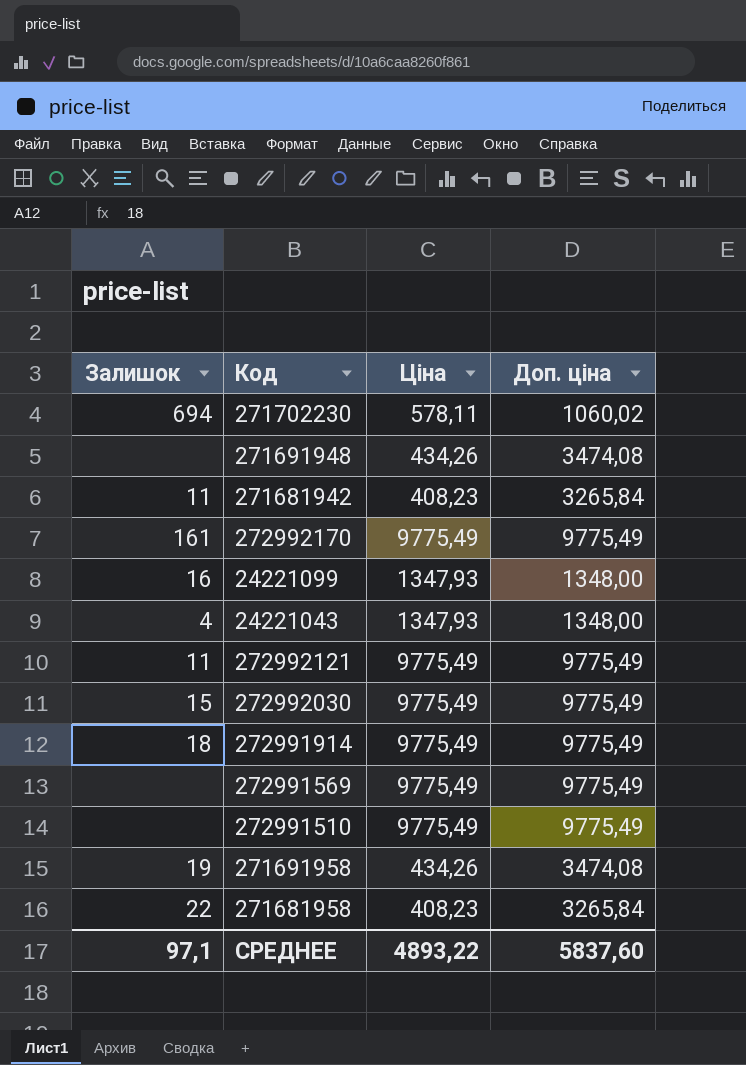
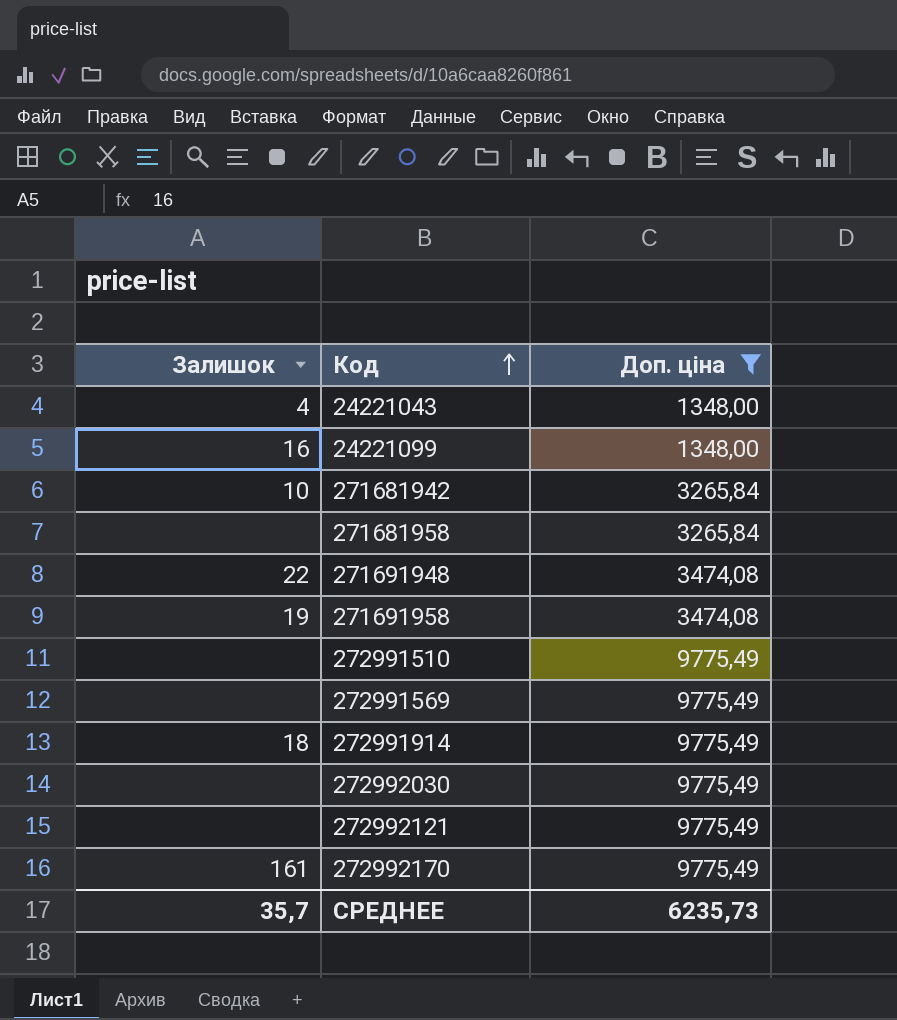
filter: none -> Доп. ціна != 1060,02
row order: none -> Код ascending
column Ціна | position: 3 -> none
271681942 | Залишок: 11 -> 10
271681958 | Залишок: 22 -> none
271691948 | Залишок: none -> 22
272992030 | Залишок: 15 -> none
272992121 | Залишок: 11 -> none
СРЕДНЕЕ | Залишок: 97,1 -> 35,7
СРЕДНЕЕ | Доп. ціна: 5837,60 -> 6235,73

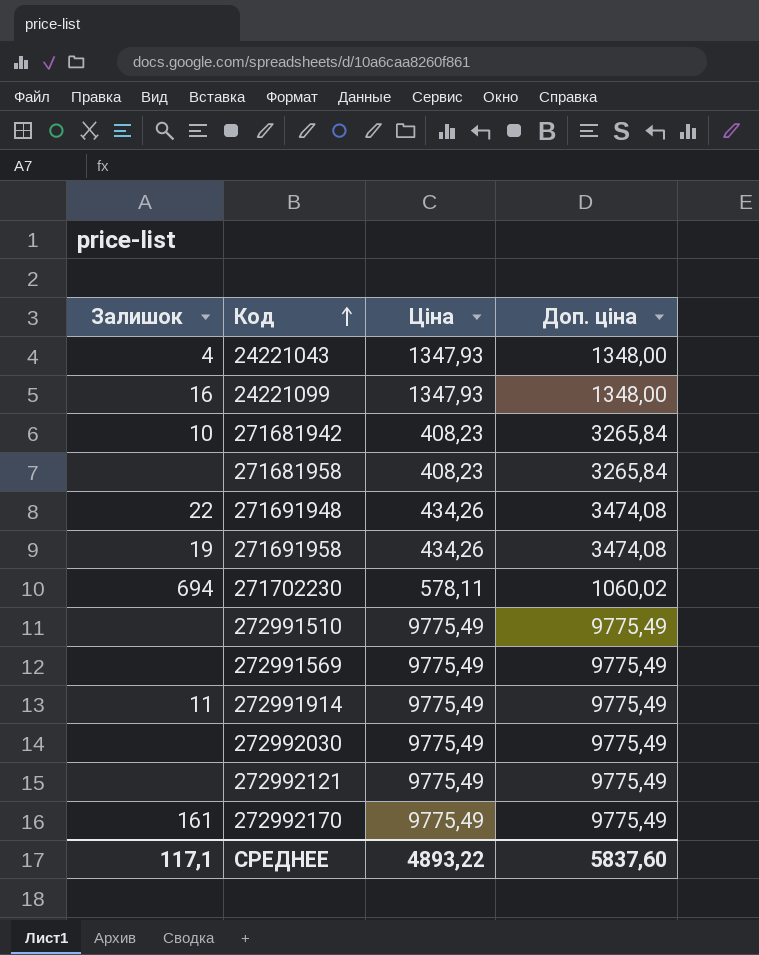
filter: Доп. ціна != 1060,02 -> none
column Ціна | position: none -> 3
272991914 | Залишок: 18 -> 11
СРЕДНЕЕ | Залишок: 35,7 -> 117,1
СРЕДНЕЕ | Доп. ціна: 6235,73 -> 5837,60

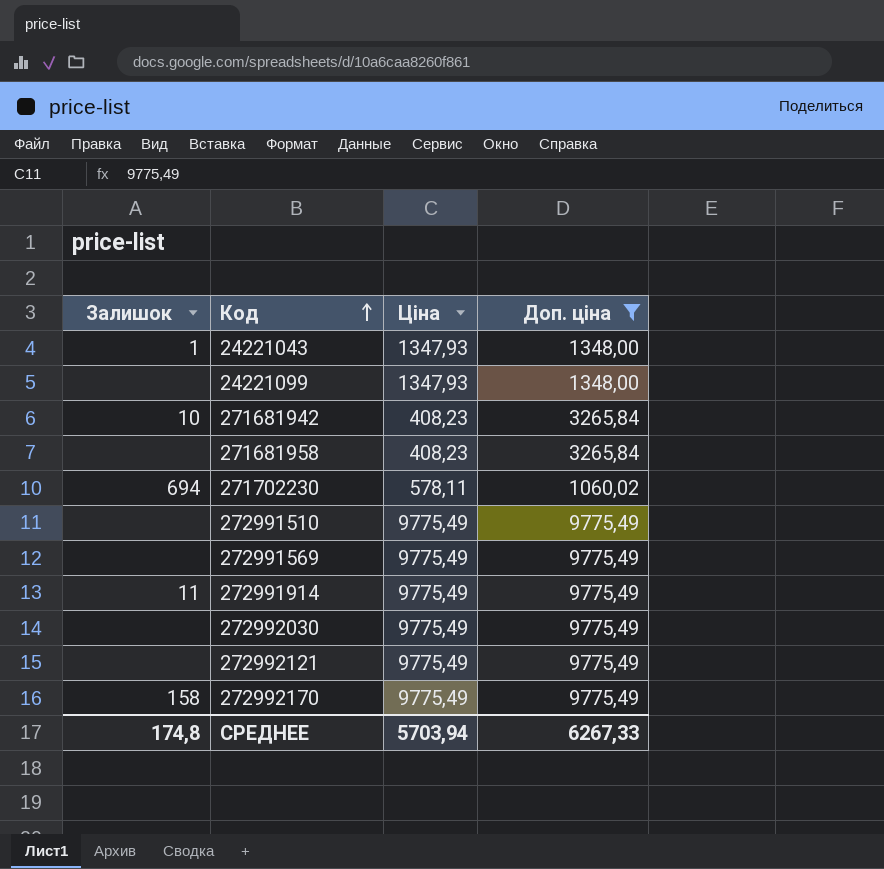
filter: none -> Доп. ціна != 3474,08
24221043 | Залишок: 4 -> 1
24221099 | Залишок: 16 -> none
272992170 | Залишок: 161 -> 158
СРЕДНЕЕ | Залишок: 117,1 -> 174,8
СРЕДНЕЕ | Ціна: 4893,22 -> 5703,94
СРЕДНЕЕ | Доп. ціна: 5837,60 -> 6267,33

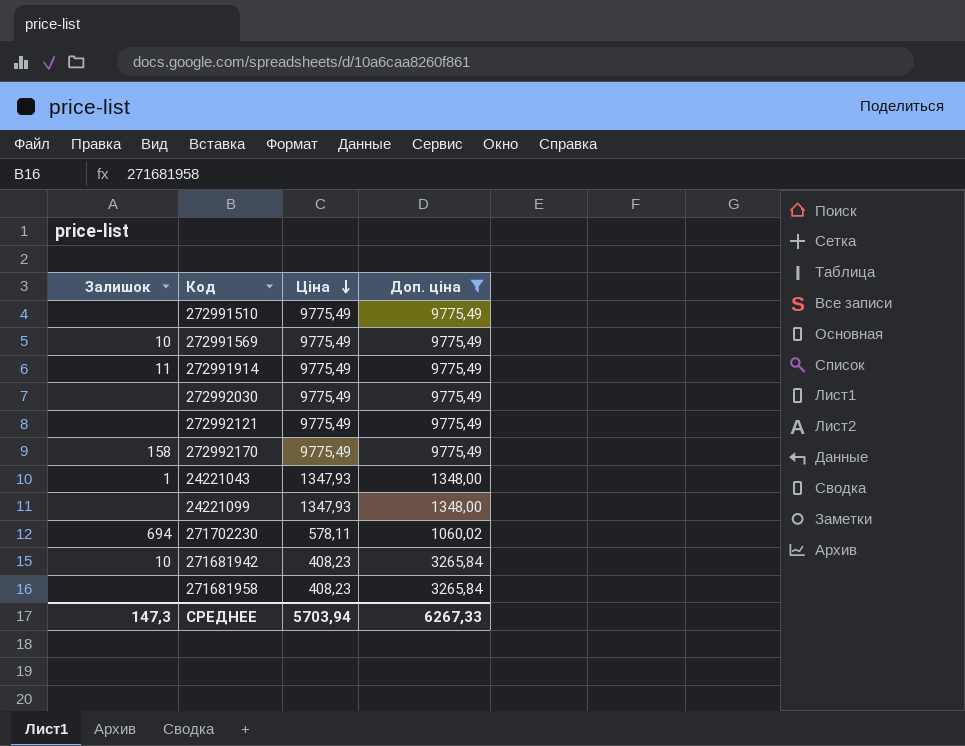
row order: Код ascending -> Ціна descending
272991569 | Залишок: none -> 10
СРЕДНЕЕ | Залишок: 174,8 -> 147,3

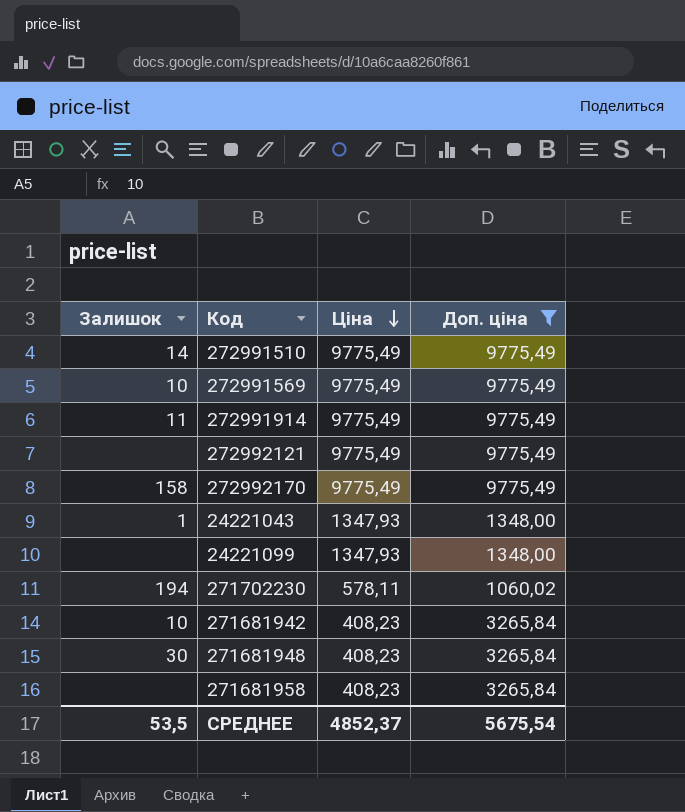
row 272992030: none | 9775,49 | 9775,49 -> none
272991510 | Залишок: none -> 14
271702230 | Залишок: 694 -> 194
row 271681948: none -> 30 | 408,23 | 3265,84
СРЕДНЕЕ | Залишок: 147,3 -> 53,5
СРЕДНЕЕ | Ціна: 5703,94 -> 4852,37
СРЕДНЕЕ | Доп. ціна: 6267,33 -> 5675,54

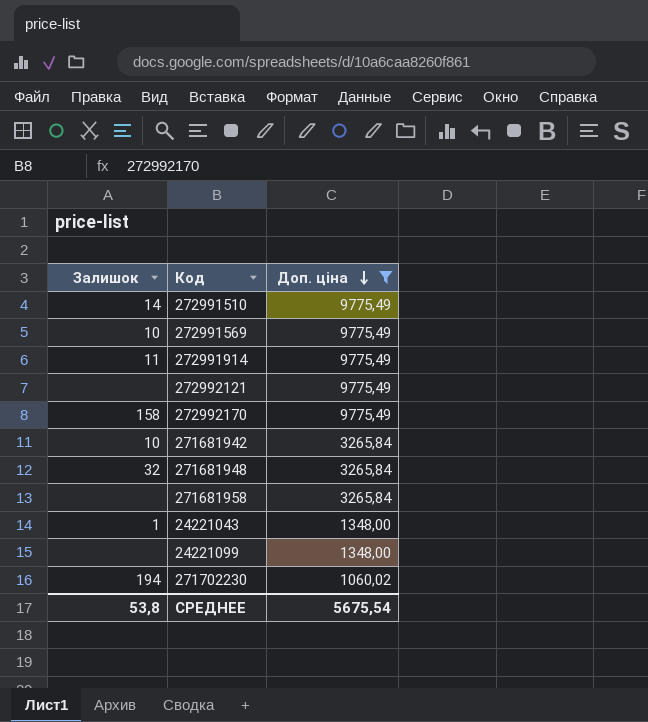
row order: Ціна descending -> Доп. ціна descending
column Ціна | position: 3 -> none
271681948 | Залишок: 30 -> 32
СРЕДНЕЕ | Залишок: 53,5 -> 53,8

